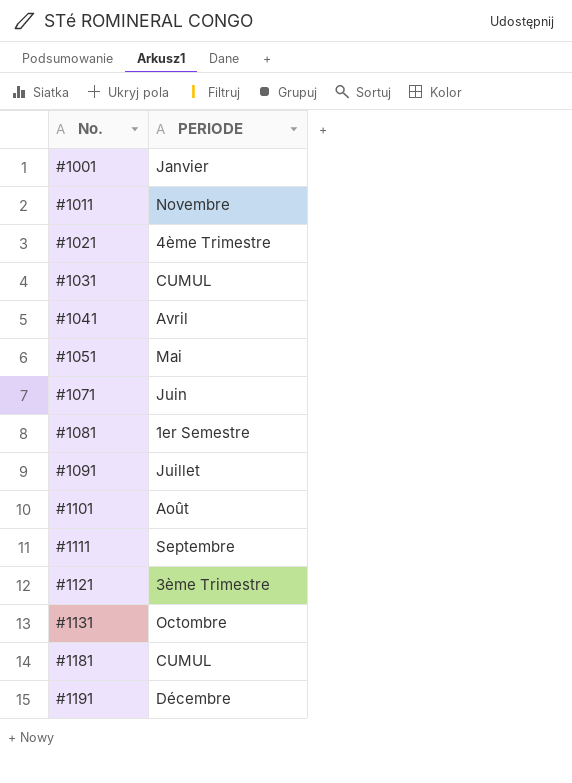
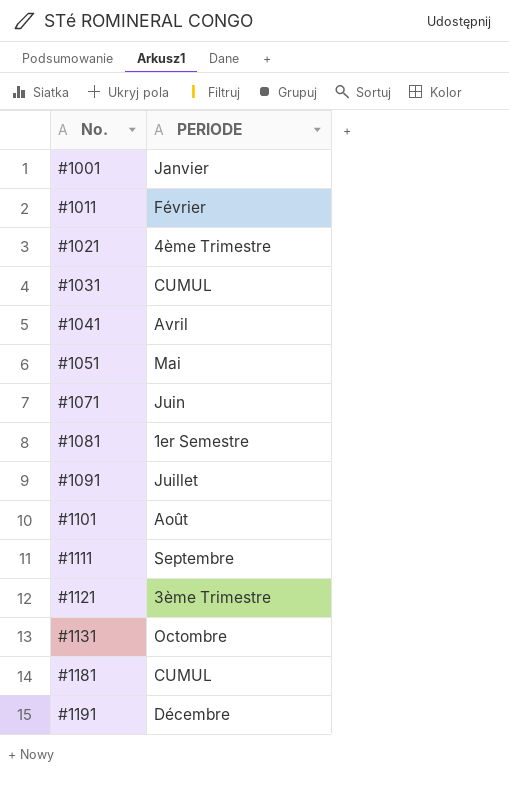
#1011 | PERIODE: Novembre -> Février

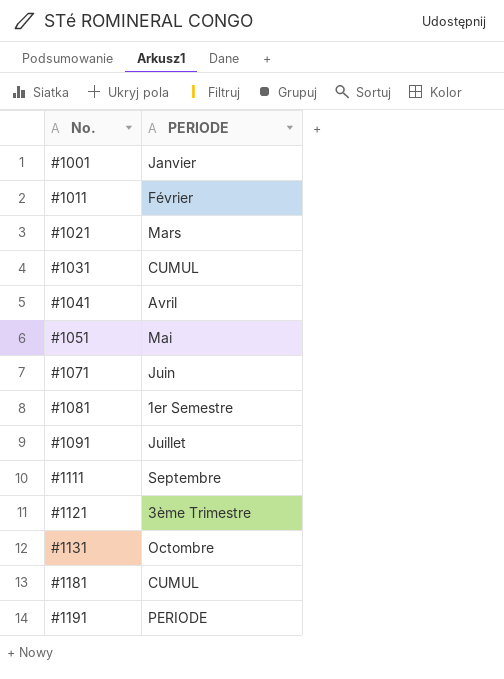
row #1101: Août -> none
#1021 | PERIODE: 4ème Trimestre -> Mars
#1191 | PERIODE: Décembre -> PERIODE

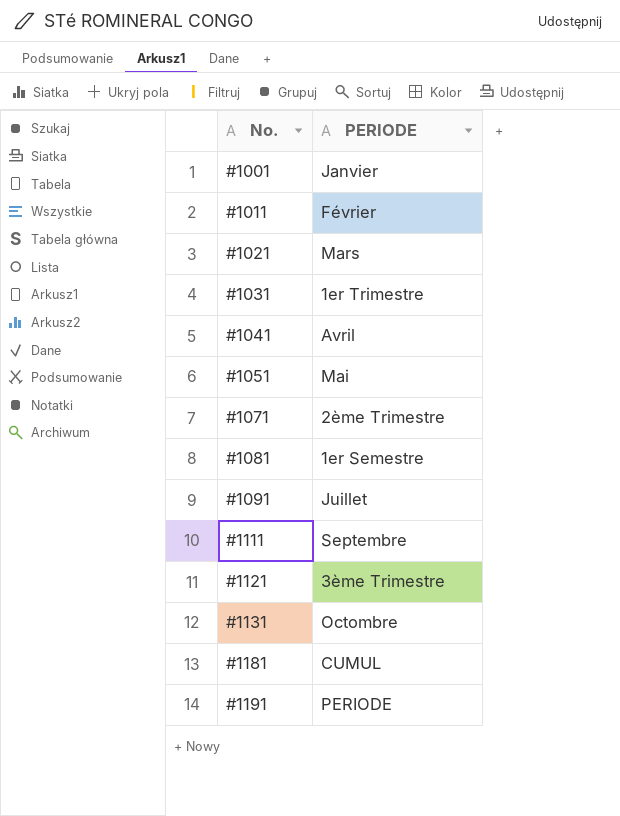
#1031 | PERIODE: CUMUL -> 1er Trimestre
#1071 | PERIODE: Juin -> 2ème Trimestre

